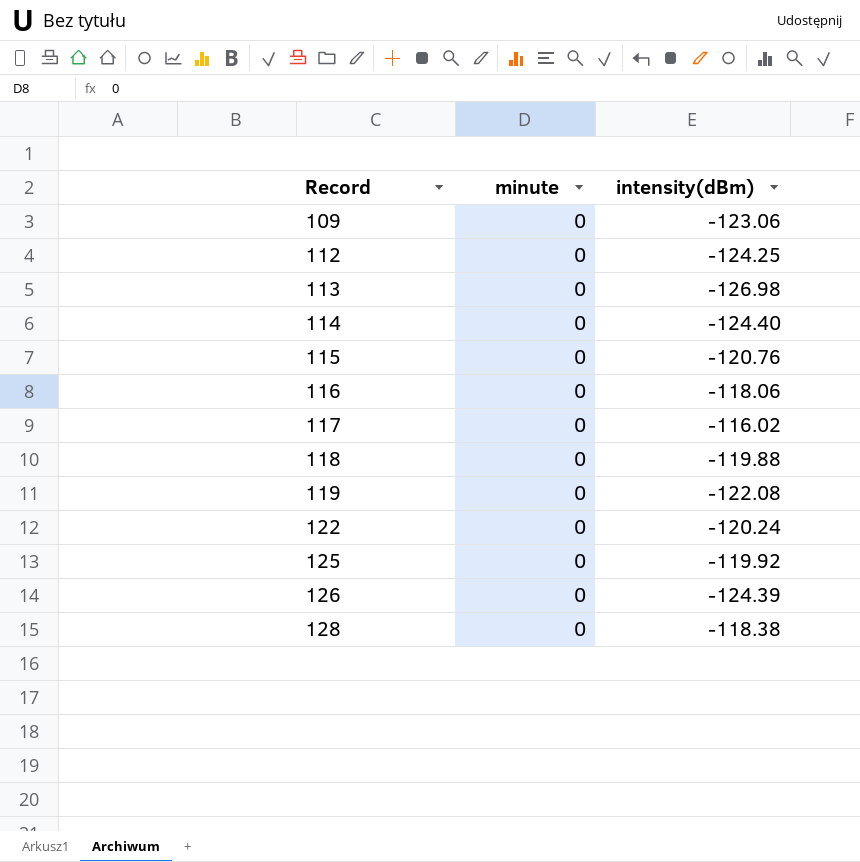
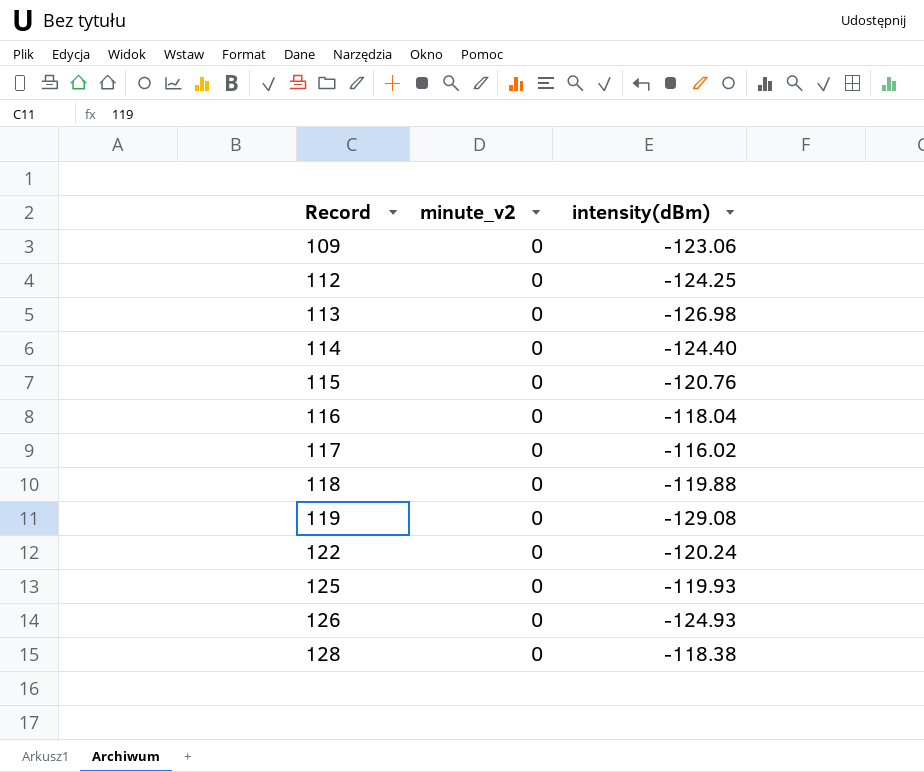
column name: minute -> minute_v2
116 | intensity(dBm): -118.06 -> -118.04
119 | intensity(dBm): -122.08 -> -129.08
125 | intensity(dBm): -119.92 -> -119.93
126 | intensity(dBm): -124.39 -> -124.93

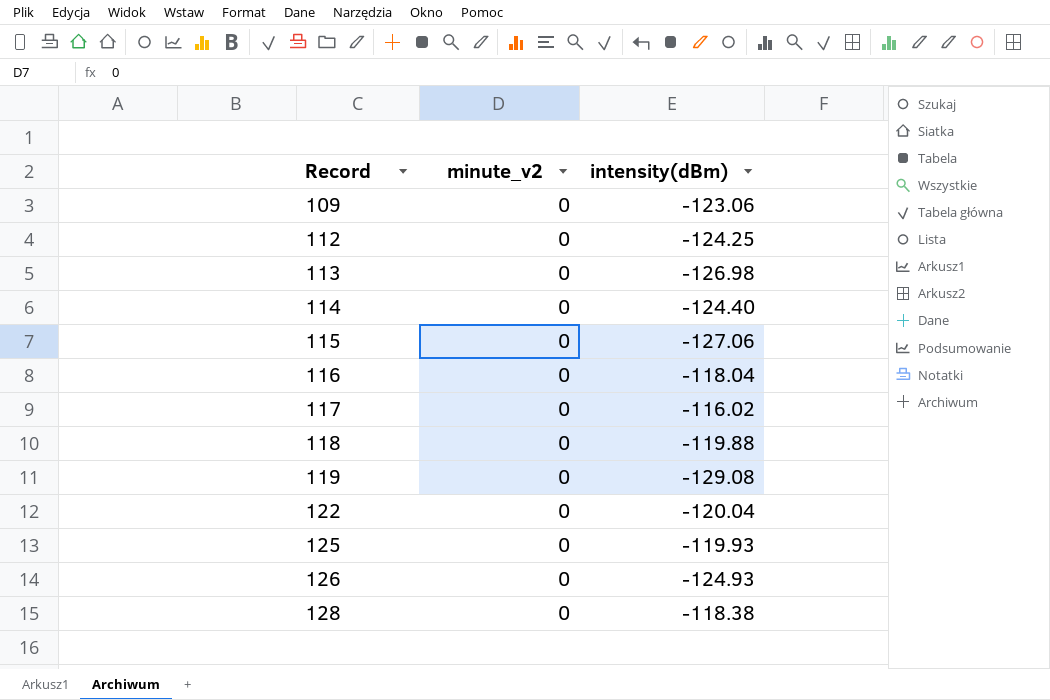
115 | intensity(dBm): -120.76 -> -127.06
122 | intensity(dBm): -120.24 -> -120.04

